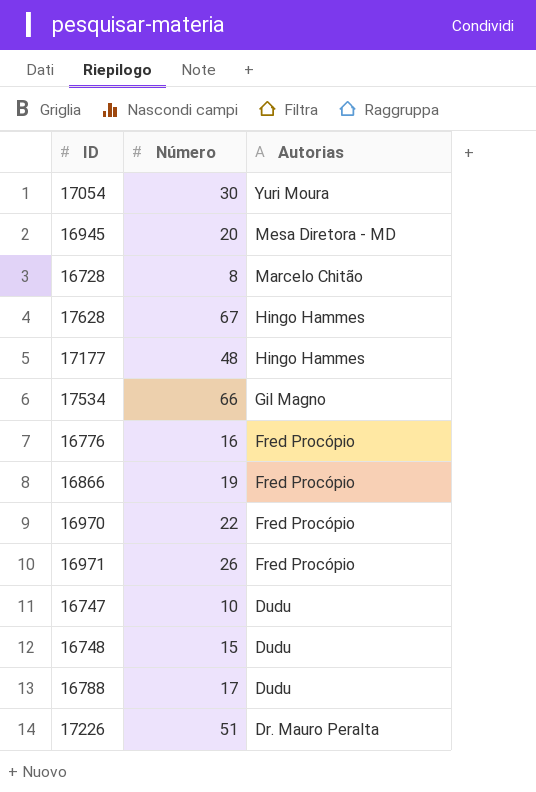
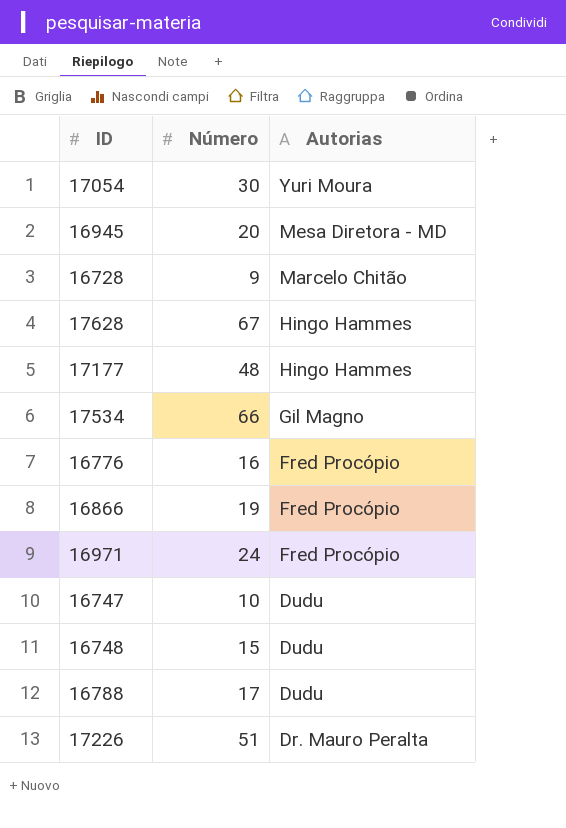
row 16970: 22 | Fred Procópio -> none
16728 | Número: 8 -> 9
16971 | Número: 26 -> 24

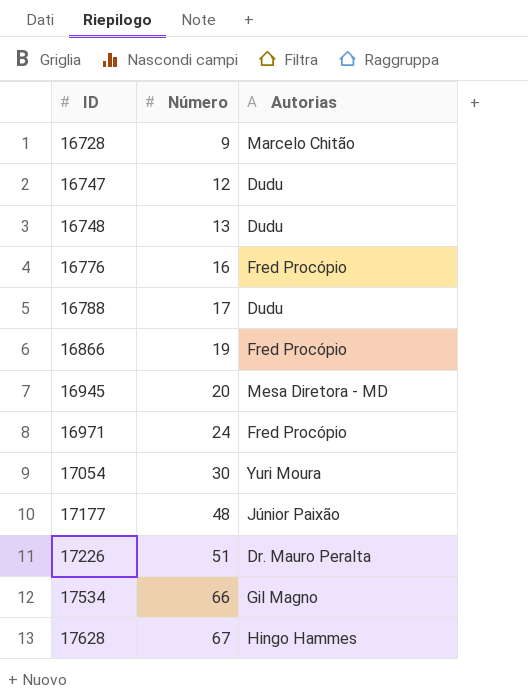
row order: Autorias descending -> ID ascending
16747 | Número: 10 -> 12
16748 | Número: 15 -> 13
17177 | Autorias: Hingo Hammes -> Júnior Paixão

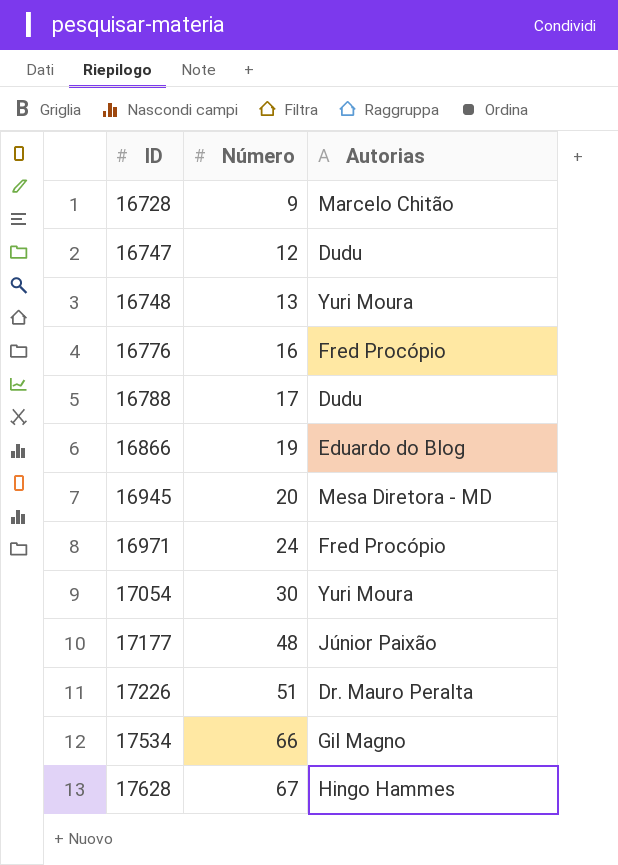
16748 | Autorias: Dudu -> Yuri Moura
16866 | Autorias: Fred Procópio -> Eduardo do Blog

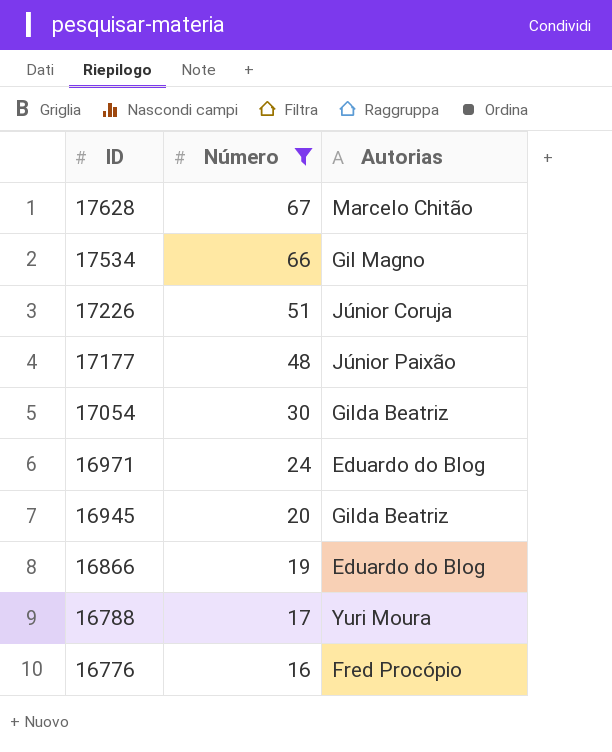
filter: none -> Número >= 16
row order: ID ascending -> ID descending
17628 | Autorias: Hingo Hammes -> Marcelo Chitão
17226 | Autorias: Dr. Mauro Peralta -> Júnior Coruja
17054 | Autorias: Yuri Moura -> Gilda Beatriz
16971 | Autorias: Fred Procópio -> Eduardo do Blog
16945 | Autorias: Mesa Diretora - MD -> Gilda Beatriz
16788 | Autorias: Dudu -> Yuri Moura

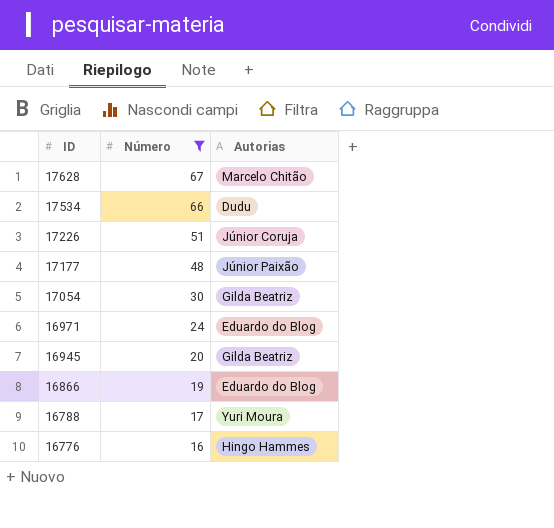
17534 | Autorias: Gil Magno -> Dudu
16776 | Autorias: Fred Procópio -> Hingo Hammes

